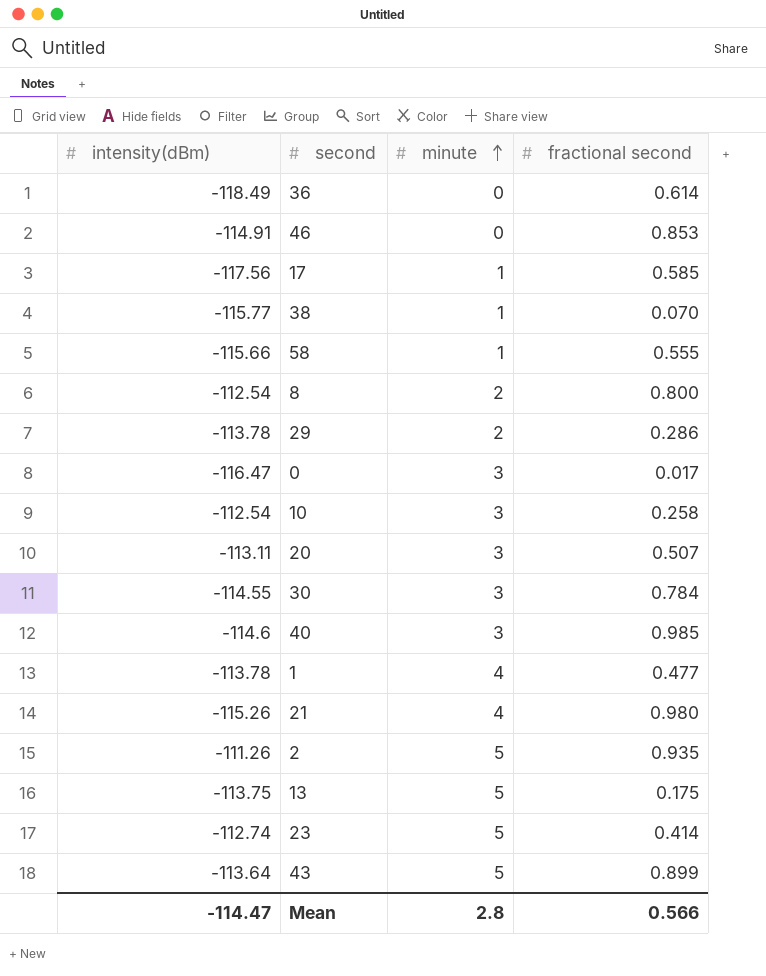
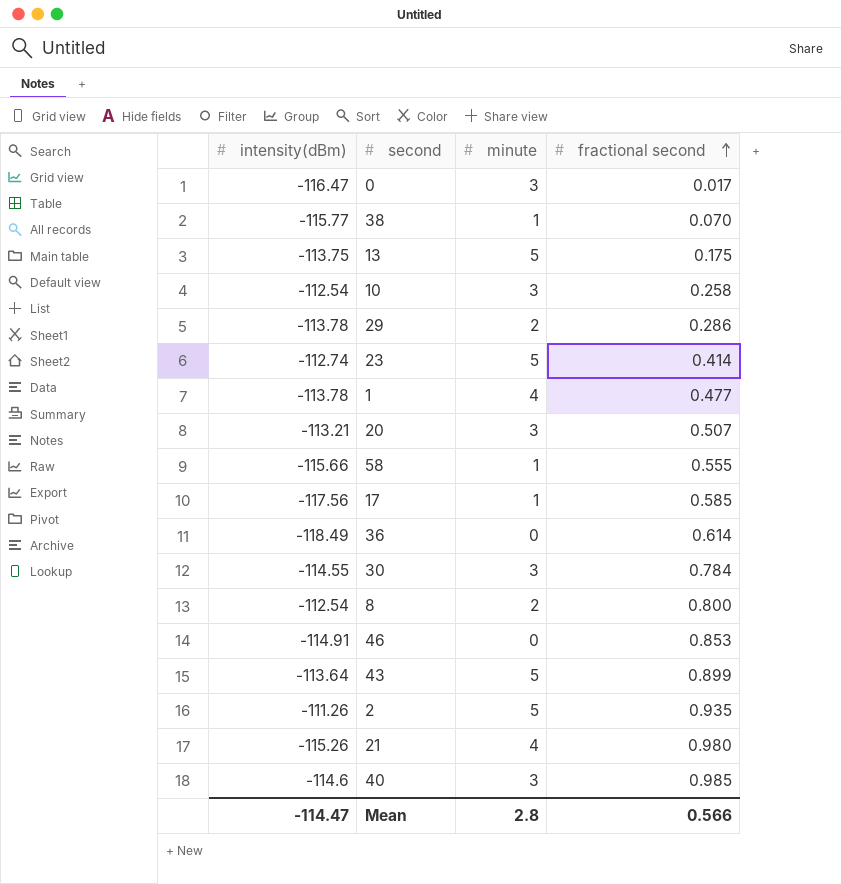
row order: minute ascending -> fractional second ascending
20 | intensity(dBm): -113.11 -> -113.21

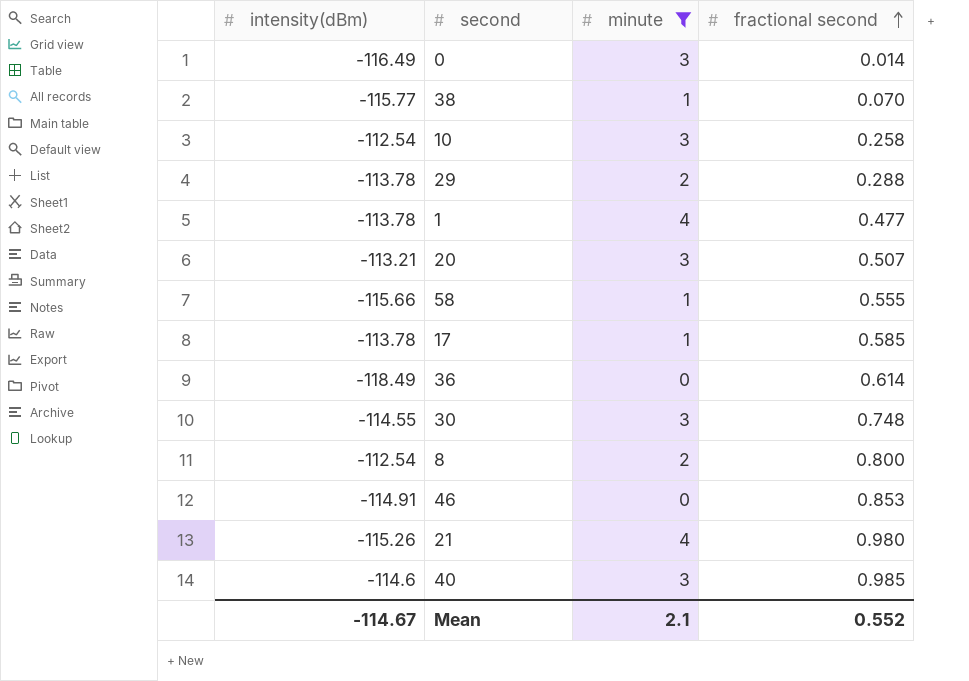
filter: none -> minute != 5
0 | intensity(dBm): -116.47 -> -116.49
0 | fractional second: 0.017 -> 0.014
29 | fractional second: 0.286 -> 0.288
17 | intensity(dBm): -117.56 -> -113.78
30 | fractional second: 0.784 -> 0.748
Mean | intensity(dBm): -114.47 -> -114.67
Mean | minute: 2.8 -> 2.1
Mean | fractional second: 0.566 -> 0.552

